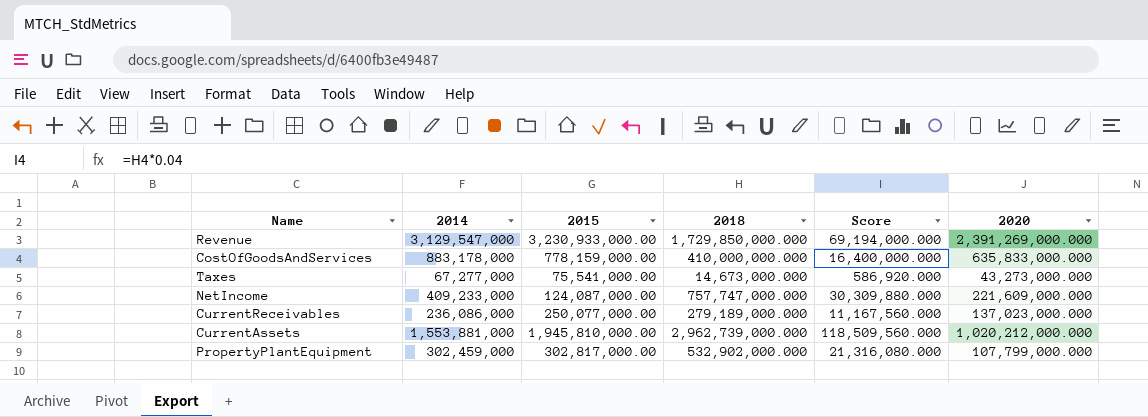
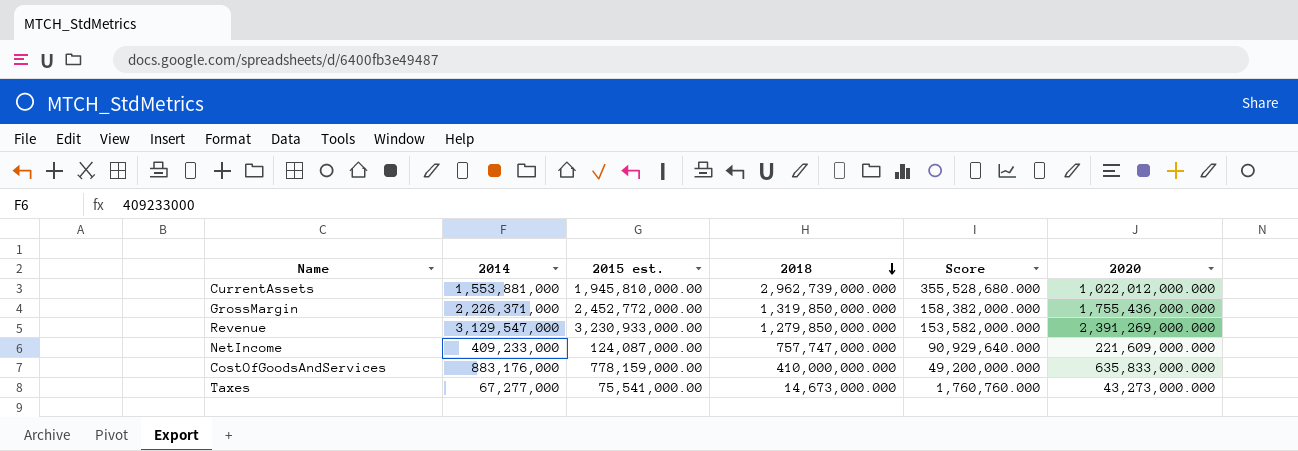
row order: none -> 2018 descending
column name: 2015 -> 2015 est.
column Score | formula: [2018] * 0.04 -> [2018] * 0.12
row CurrentReceivables: 236,086,000 | 250,077,000.00 | 279,189,000.000 | 11,167,560.000 | 137,023,000.000 -> none
row PropertyPlantEquipment: 302,459,000 | 302,817,000.00 | 532,902,000.000 | 21,316,080.000 | 107,799,000.000 -> none
CurrentAssets | 2020: 1,020,212,000.000 -> 1,022,012,000.000
row GrossMargin: none -> 2,226,371,000 | 2,452,772,000.00 | 1,319,850,000.000 | 158,382,000.000 | 1,755,436,000.000
Revenue | 2018: 1,729,850,000.000 -> 1,279,850,000.000
CostOfGoodsAndServices | 2014: 883,178,000 -> 883,176,000

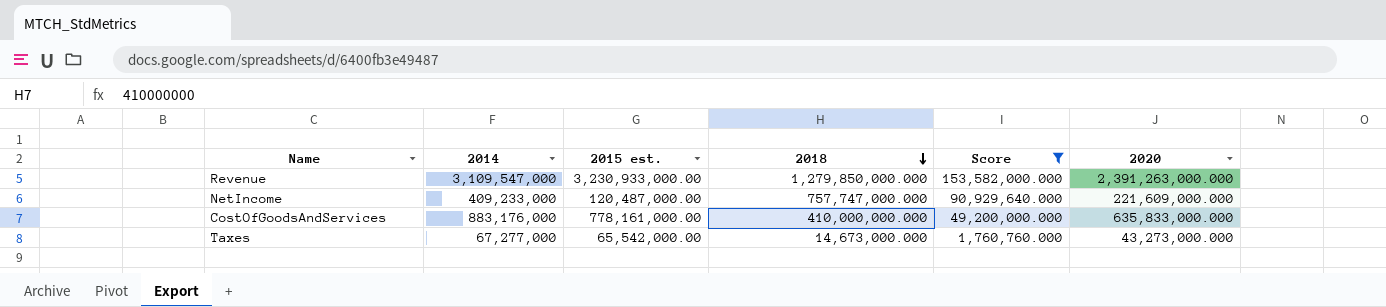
filter: none -> Score <= 153,582,000.000
Revenue | 2014: 3,129,547,000 -> 3,109,547,000
Revenue | 2020: 2,391,269,000.000 -> 2,391,263,000.000
NetIncome | 2015 est.: 124,087,000.00 -> 120,487,000.00
CostOfGoodsAndServices | 2015 est.: 778,159,000.00 -> 778,161,000.00
Taxes | 2015 est.: 75,541,000.00 -> 65,542,000.00

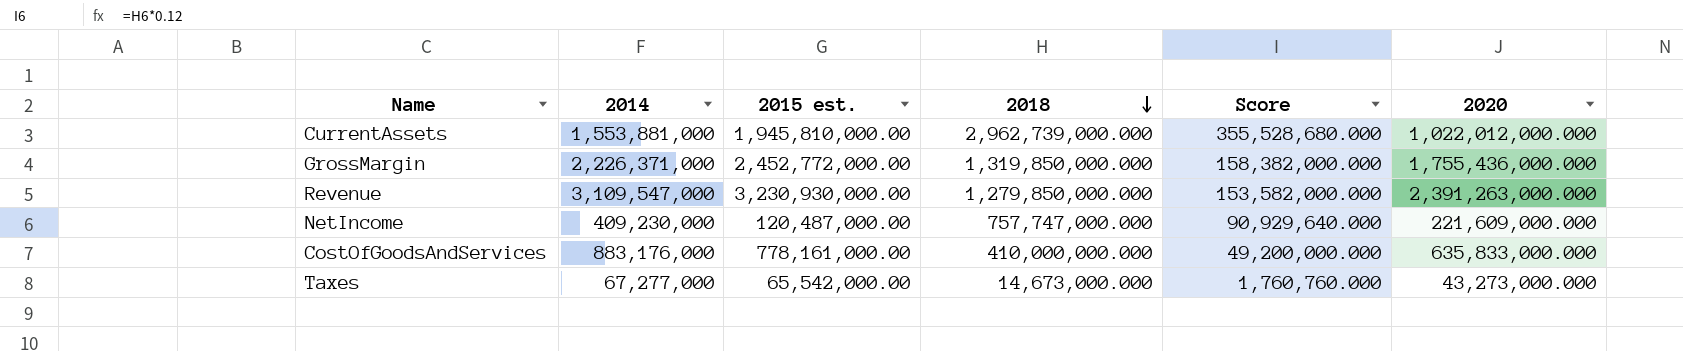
filter: Score <= 153,582,000.000 -> none
Revenue | 2015 est.: 3,230,933,000.00 -> 3,230,930,000.00
NetIncome | 2014: 409,233,000 -> 409,230,000

